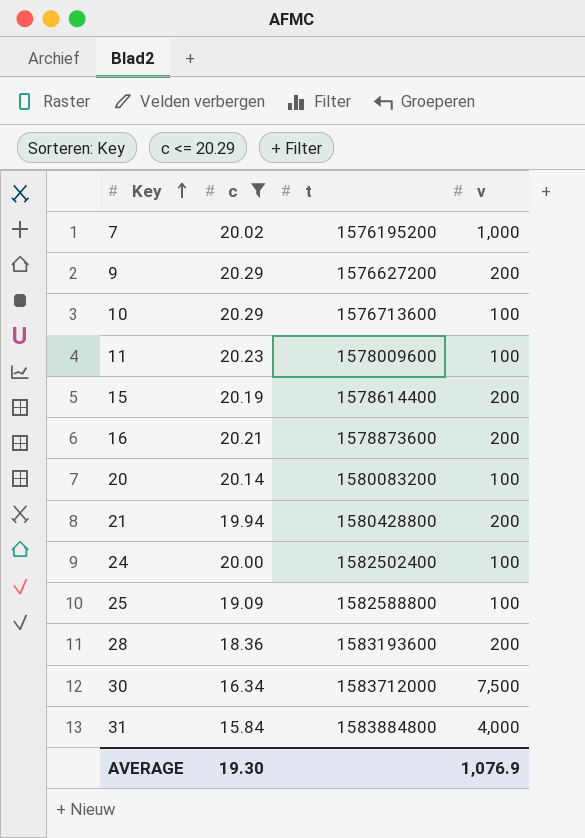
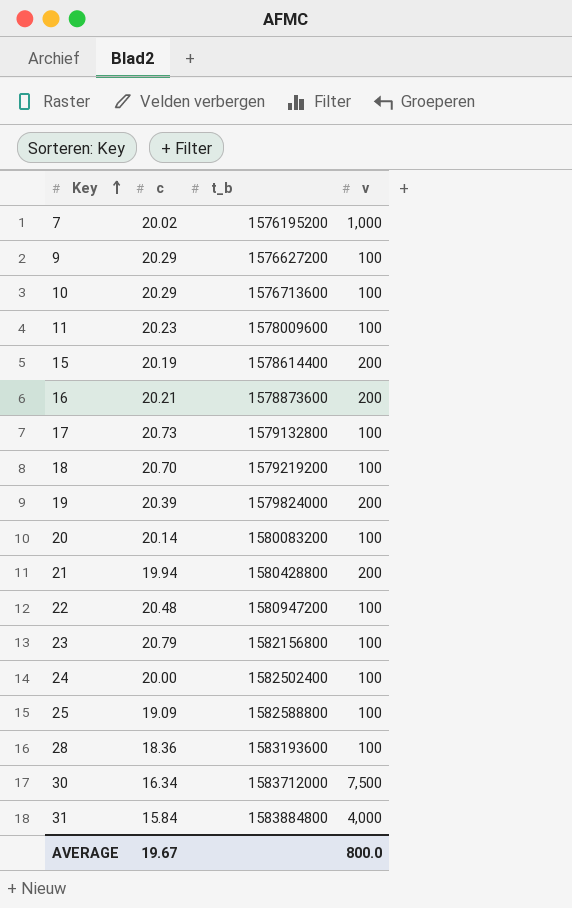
filter: c <= 20.29 -> none
column name: t -> t_b
9 | v: 200 -> 100
28 | v: 200 -> 100
AVERAGE | c: 19.30 -> 19.67
AVERAGE | v: 1,076.9 -> 800.0

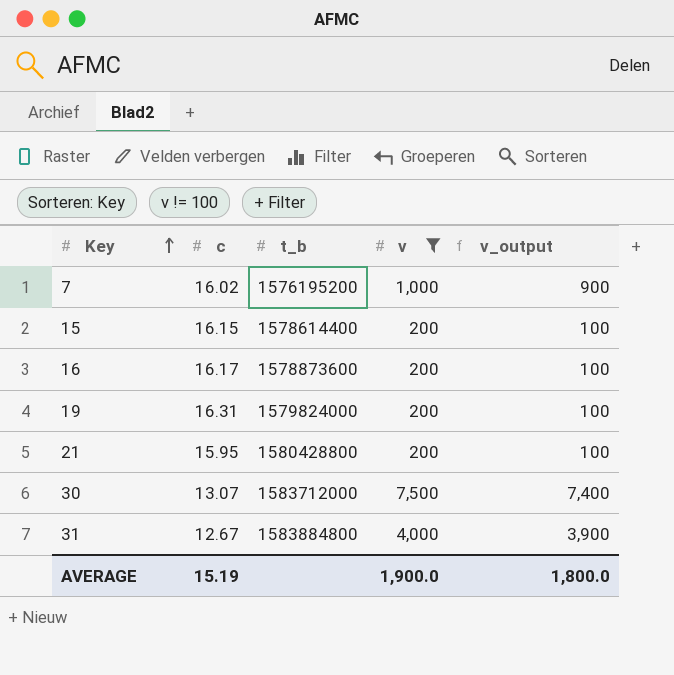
filter: none -> v != 100
column v_output | formula: none -> [v] - 100
7 | c: 20.02 -> 16.02
15 | c: 20.19 -> 16.15
16 | c: 20.21 -> 16.17
19 | c: 20.39 -> 16.31
21 | c: 19.94 -> 15.95
30 | c: 16.34 -> 13.07
31 | c: 15.84 -> 12.67
AVERAGE | c: 19.67 -> 15.19
AVERAGE | v: 800.0 -> 1,900.0

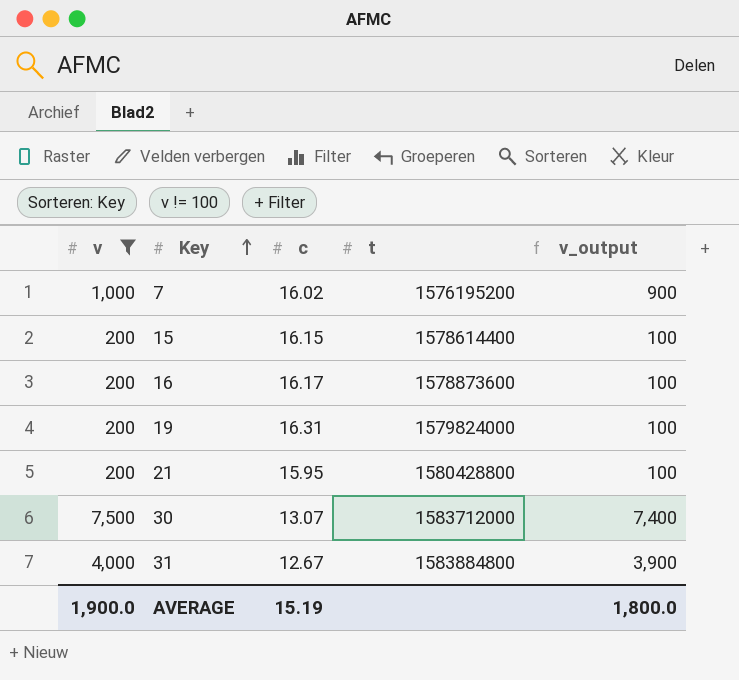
column v | position: 4 -> 1
column name: t_b -> t

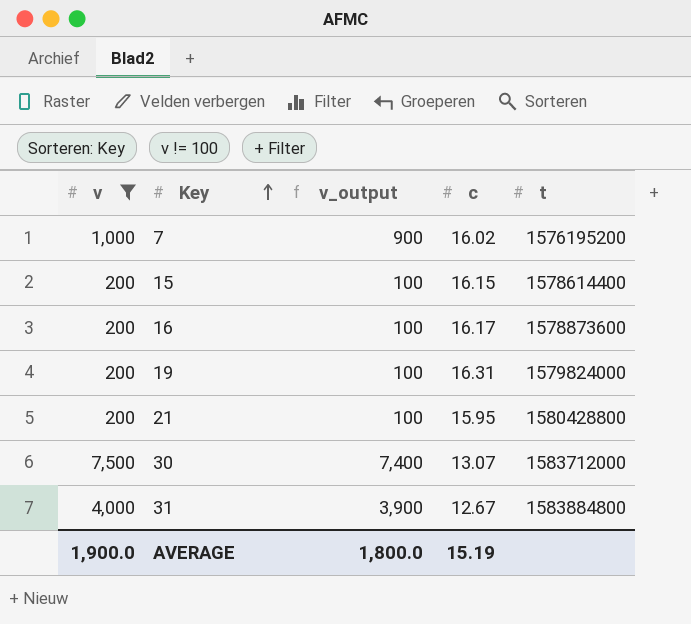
column v_output | position: 5 -> 3

